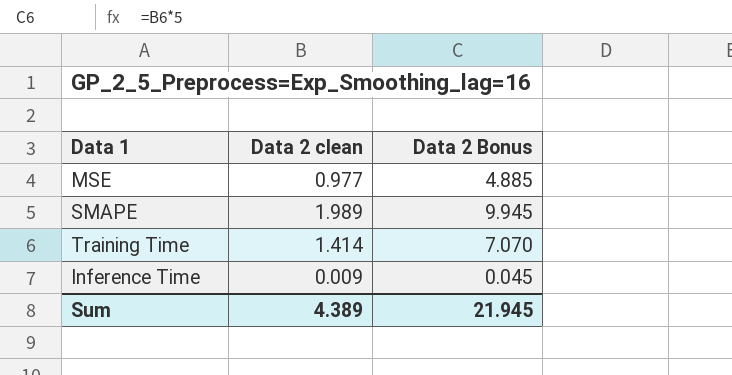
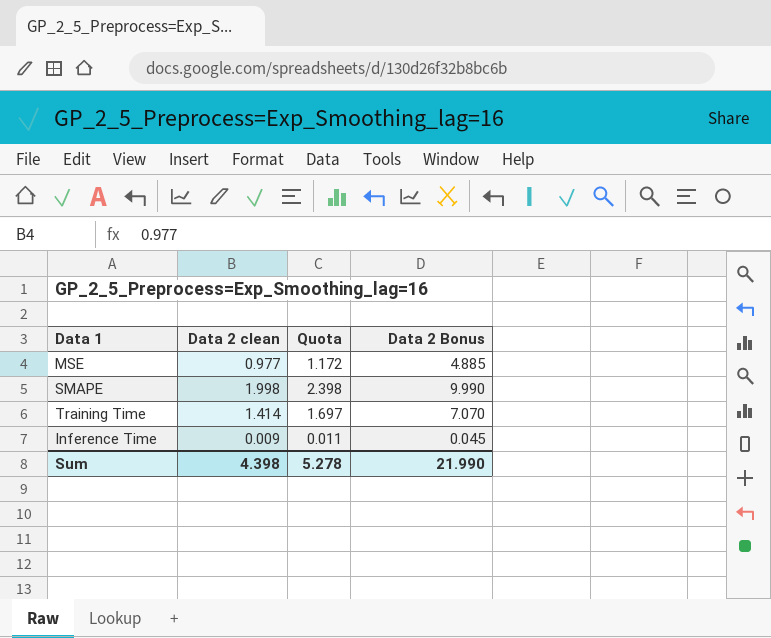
column Quota | formula: none -> [Data 2 clean] * 1.2
SMAPE | Data 2 clean: 1.989 -> 1.998
SMAPE | Data 2 Bonus: 9.945 -> 9.990
Sum | Data 2 clean: 4.389 -> 4.398
Sum | Data 2 Bonus: 21.945 -> 21.990

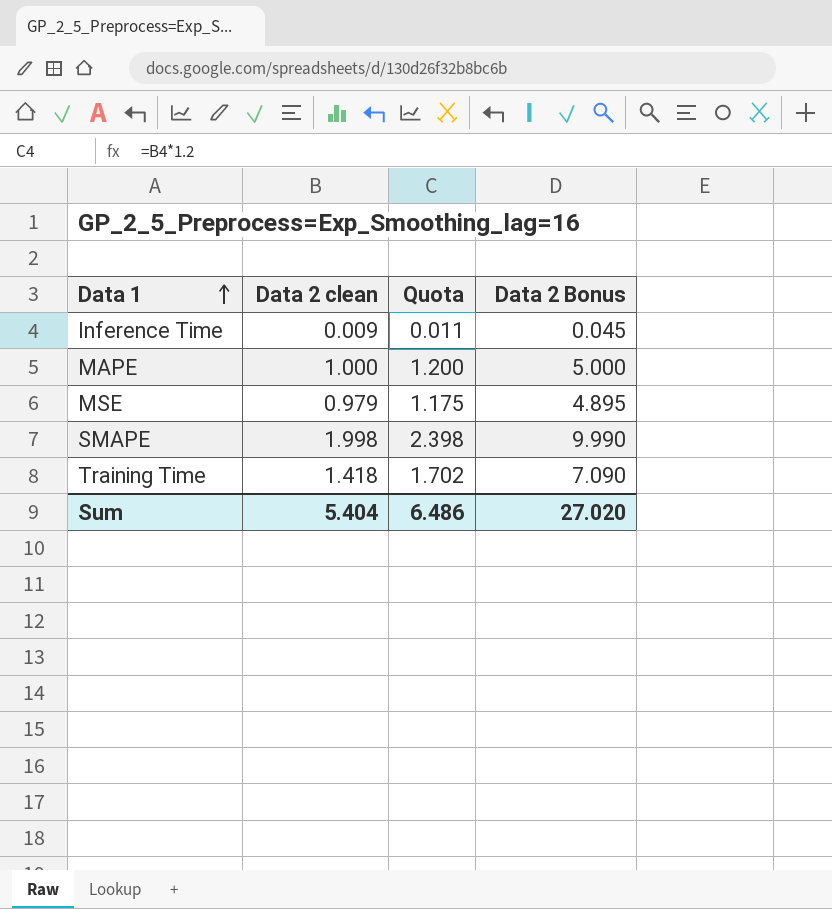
row order: none -> Data 1 ascending
row MAPE: none -> 1.000 | 1.200 | 5.000
MSE | Data 2 clean: 0.977 -> 0.979
MSE | Quota: 1.172 -> 1.175
MSE | Data 2 Bonus: 4.885 -> 4.895
Training Time | Data 2 clean: 1.414 -> 1.418
Training Time | Quota: 1.697 -> 1.702
Training Time | Data 2 Bonus: 7.070 -> 7.090
Sum | Data 2 clean: 4.398 -> 5.404
Sum | Quota: 5.278 -> 6.486
Sum | Data 2 Bonus: 21.990 -> 27.020

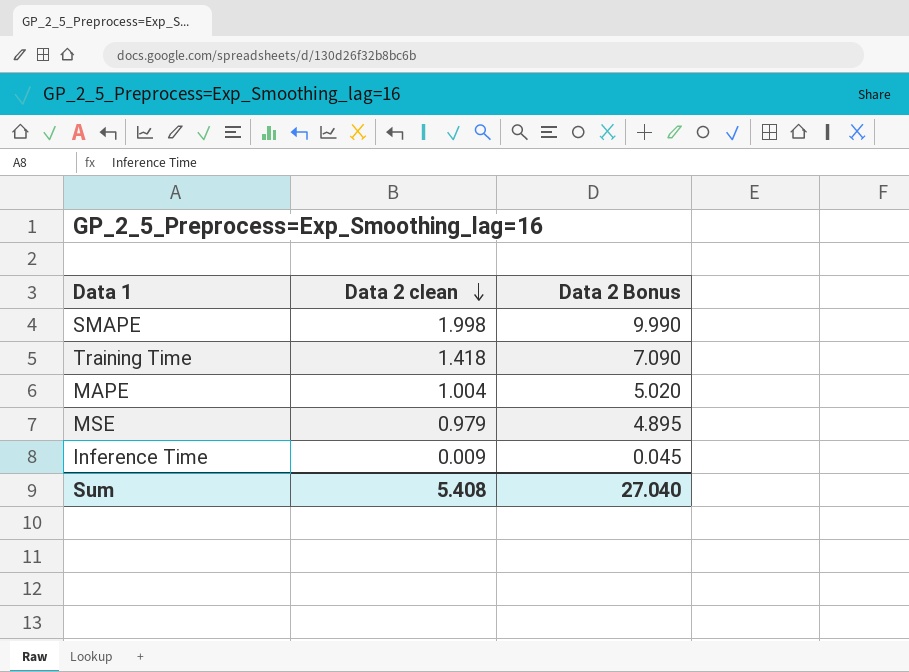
row order: Data 1 ascending -> Data 2 clean descending
column Quota | formula: [Data 2 clean] * 1.2 -> none
MAPE | Data 2 clean: 1.000 -> 1.004
MAPE | Data 2 Bonus: 5.000 -> 5.020
Sum | Data 2 clean: 5.404 -> 5.408
Sum | Data 2 Bonus: 27.020 -> 27.040

